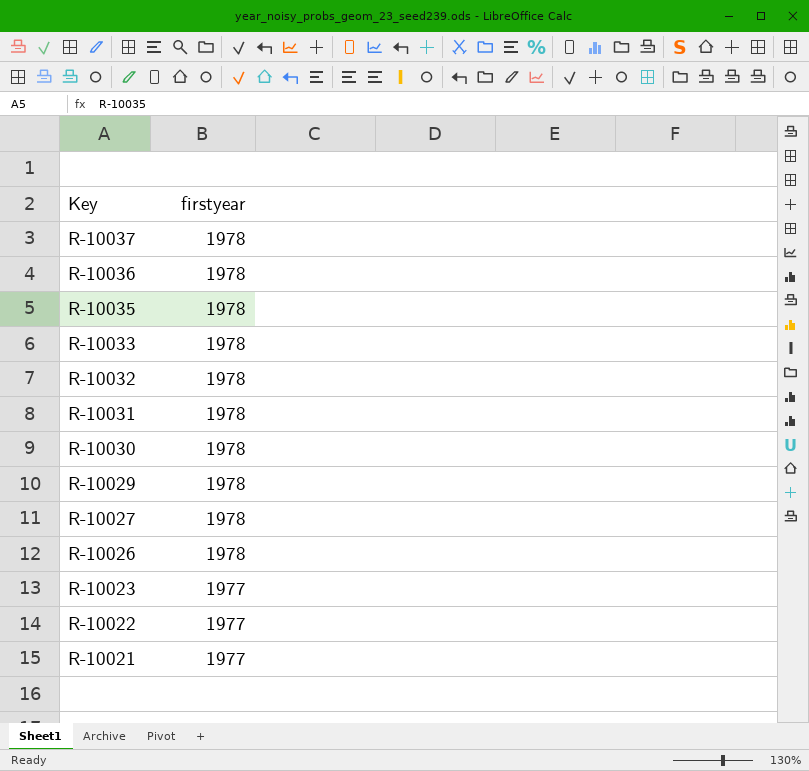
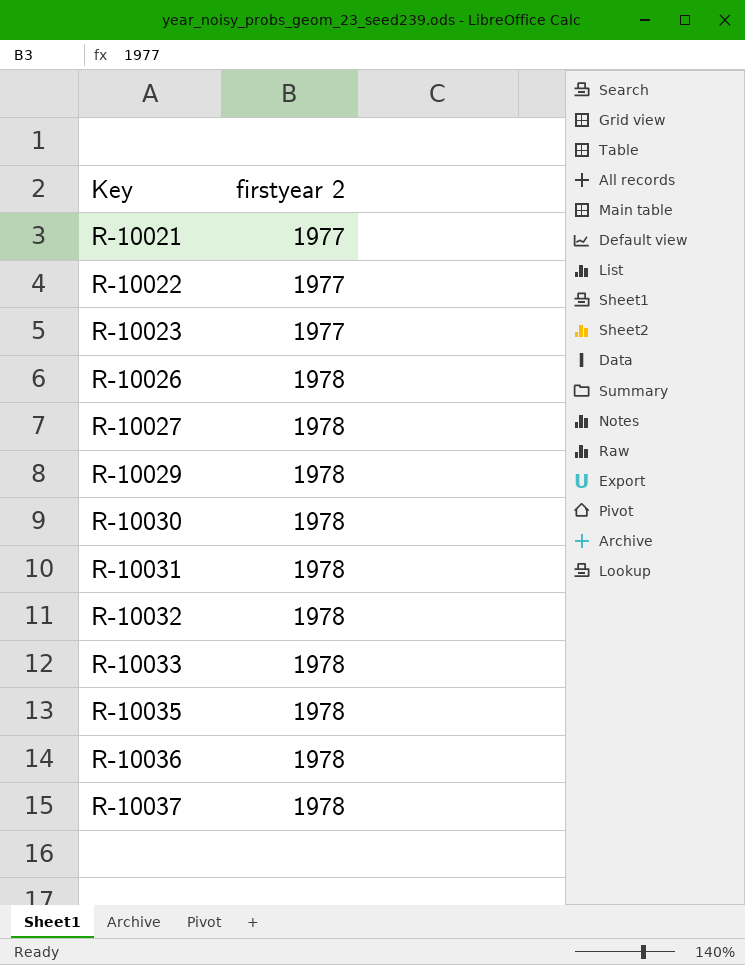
row order: Key descending -> Key ascending
column name: firstyear -> firstyear 2

